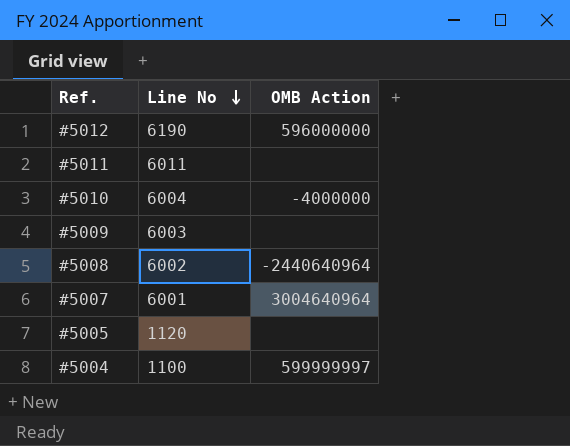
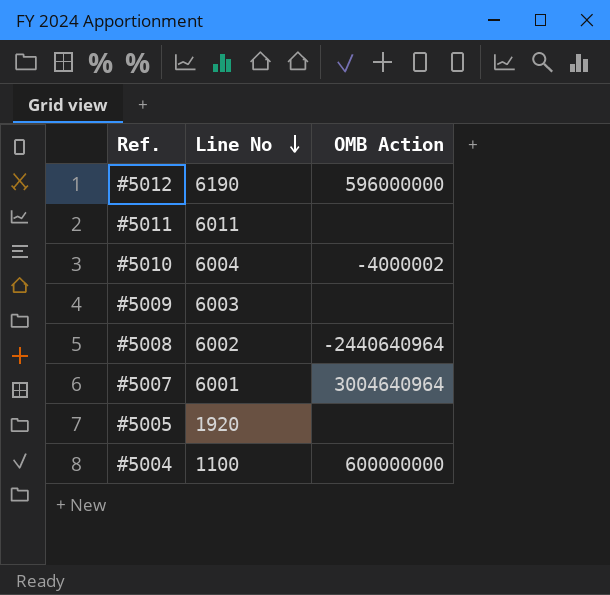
#5010 | OMB Action: -4000000 -> -4000002
#5005 | Line No: 1120 -> 1920
#5004 | OMB Action: 599999997 -> 600000000

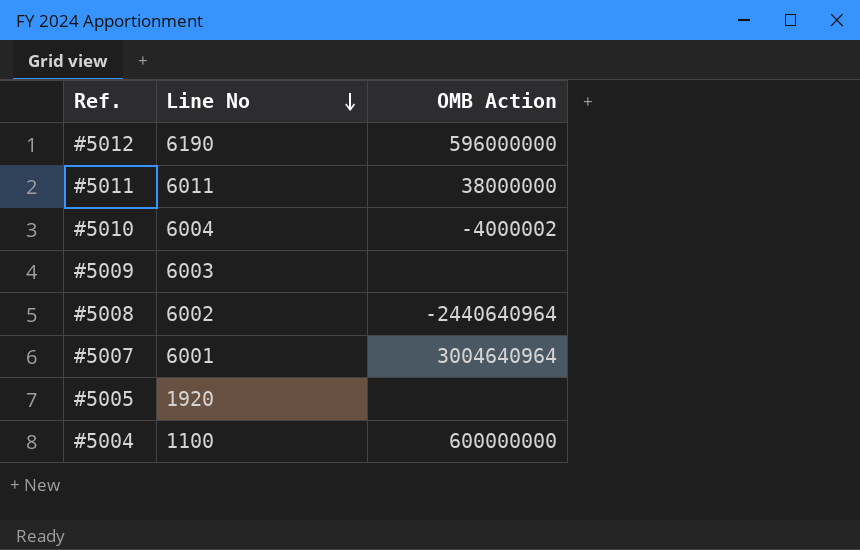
#5011 | OMB Action: none -> 38000000

